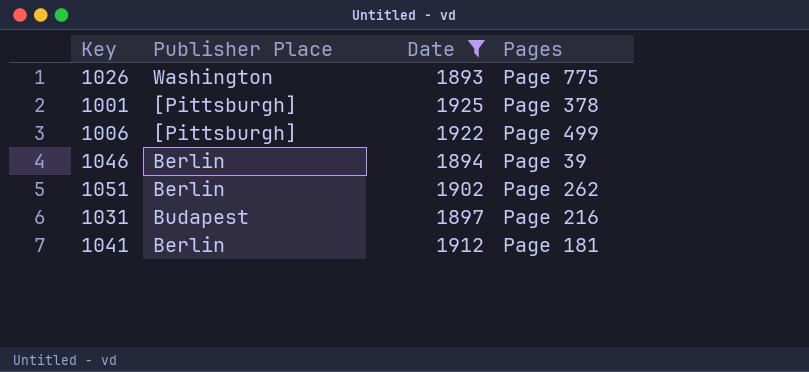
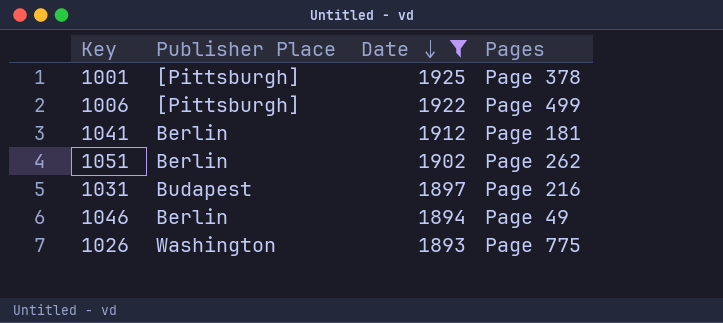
row order: none -> Date descending
1046 | Pages: Page 39 -> Page 49

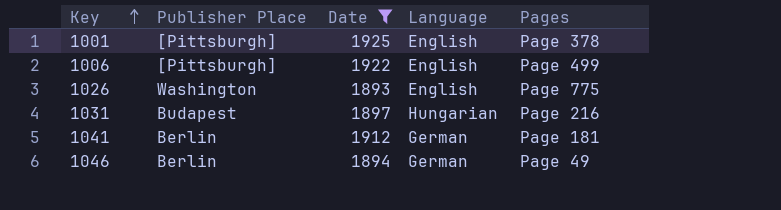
row order: Date descending -> Key ascending
column Language | position: none -> 4
row 1051: Berlin | 1902 | Page 262 -> none

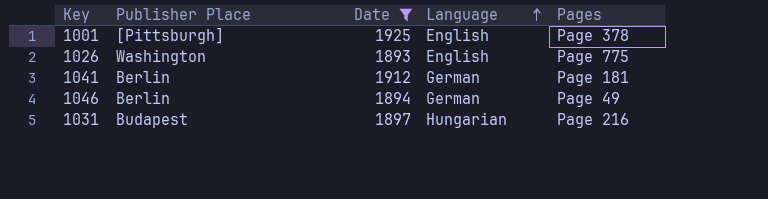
row order: Key ascending -> Language ascending
row 1006: [Pittsburgh] | 1922 | English | Page 499 -> none

